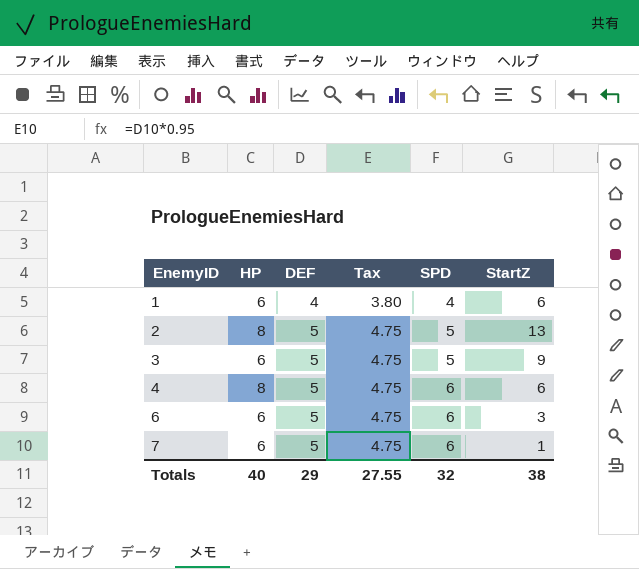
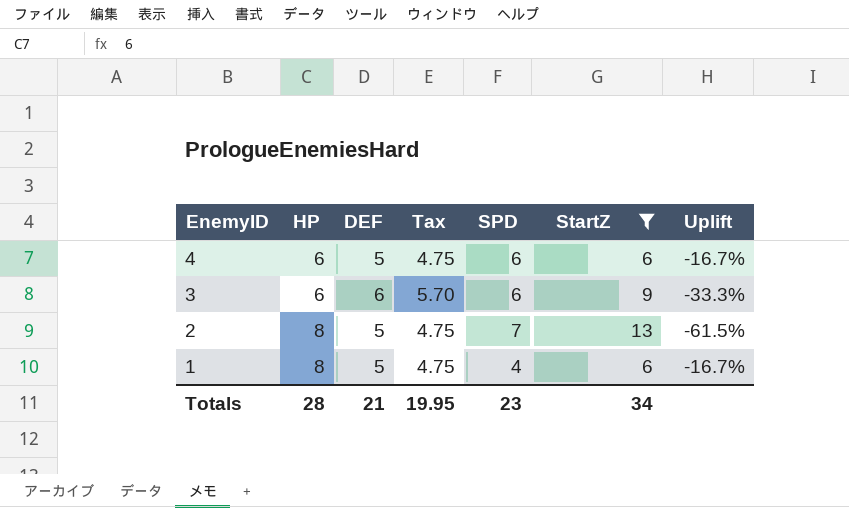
filter: none -> StartZ >= 6
row order: EnemyID ascending -> EnemyID descending
column Uplift | formula: none -> ([DEF] - [StartZ]) / [StartZ]
4 | HP: 8 -> 6
3 | DEF: 5 -> 6
3 | Tax: 4.75 -> 5.70
3 | SPD: 5 -> 6
2 | SPD: 5 -> 7
1 | HP: 6 -> 8
1 | DEF: 4 -> 5
1 | Tax: 3.80 -> 4.75
Totals | HP: 40 -> 28
Totals | DEF: 29 -> 21
Totals | Tax: 27.55 -> 19.95
Totals | SPD: 32 -> 23
Totals | StartZ: 38 -> 34

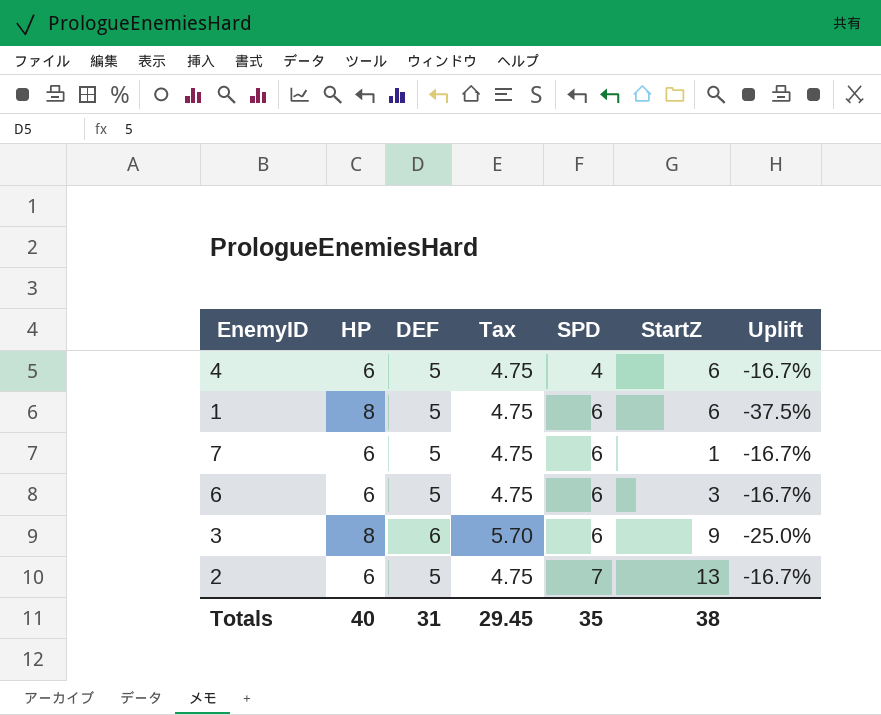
filter: StartZ >= 6 -> none
row order: EnemyID descending -> SPD ascending
column Uplift | formula: ([DEF] - [StartZ]) / [StartZ] -> ([DEF] - [HP]) / [HP]
4 | SPD: 6 -> 4
1 | SPD: 4 -> 6
3 | HP: 6 -> 8
2 | HP: 8 -> 6
Totals | HP: 28 -> 40
Totals | DEF: 21 -> 31
Totals | Tax: 19.95 -> 29.45
Totals | SPD: 23 -> 35
Totals | StartZ: 34 -> 38

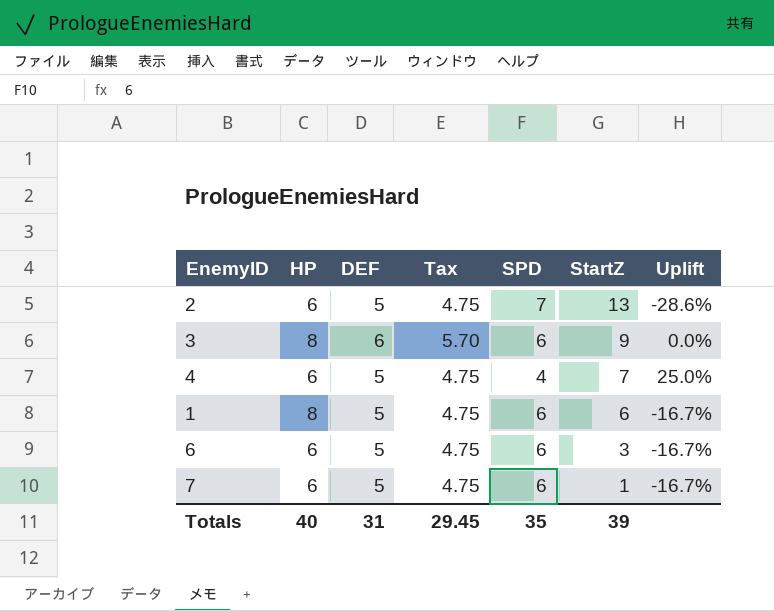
row order: SPD ascending -> StartZ descending
column Uplift | formula: ([DEF] - [HP]) / [HP] -> ([DEF] - [SPD]) / [SPD]
4 | StartZ: 6 -> 7
Totals | StartZ: 38 -> 39

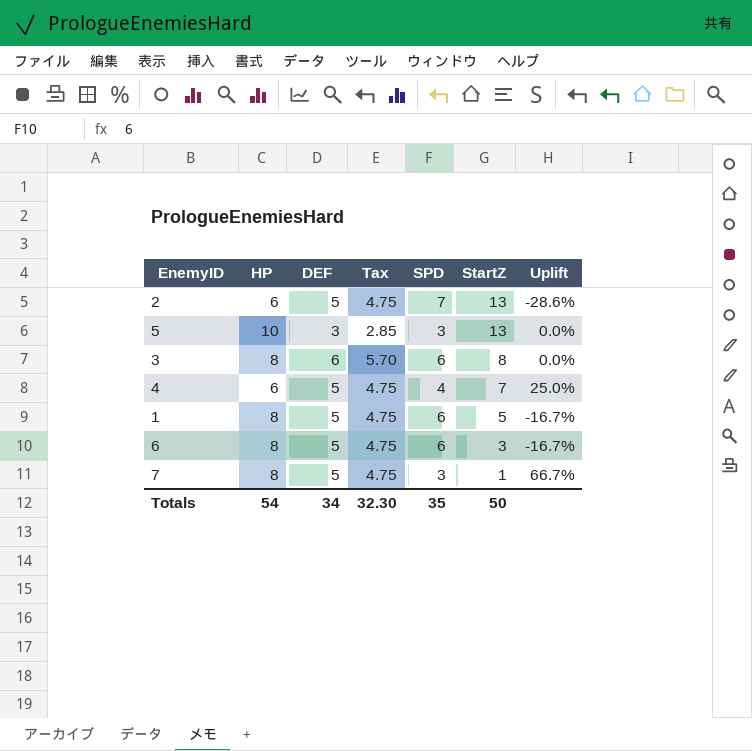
row 5: none -> 10 | 3 | 2.85 | 3 | 13 | 0.0%
3 | StartZ: 9 -> 8
1 | StartZ: 6 -> 5
6 | HP: 6 -> 8
7 | HP: 6 -> 8
7 | SPD: 6 -> 3
7 | Uplift: -16.7% -> 66.7%
Totals | HP: 40 -> 54
Totals | DEF: 31 -> 34
Totals | Tax: 29.45 -> 32.30
Totals | StartZ: 39 -> 50

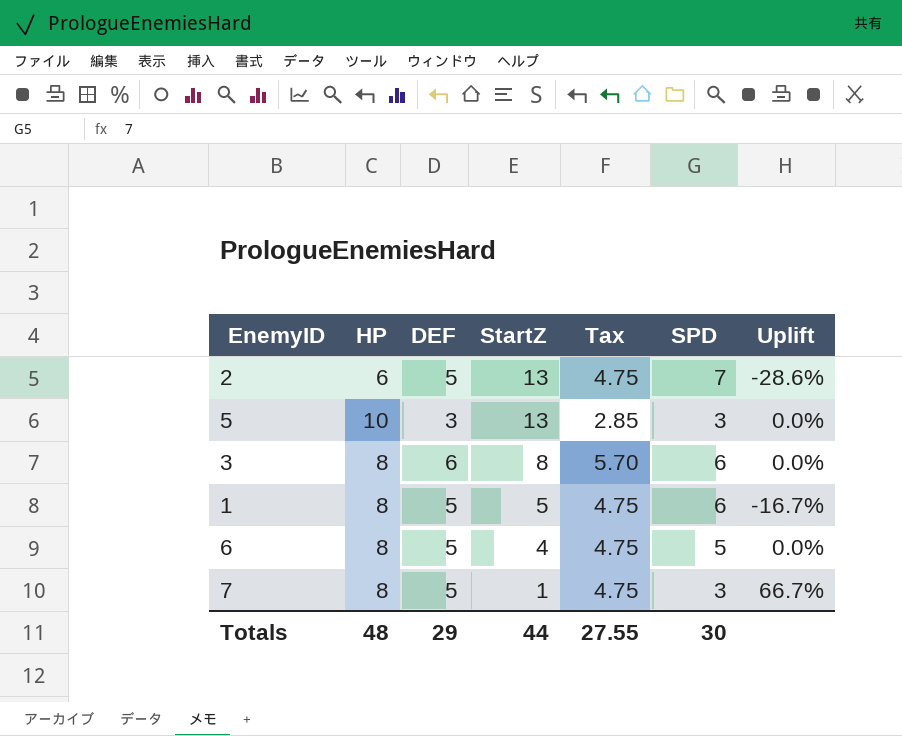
column StartZ | position: 6 -> 4
row 4: 6 | 5 | 4.75 | 4 | 7 | 25.0% -> none
6 | StartZ: 3 -> 4
6 | SPD: 6 -> 5
6 | Uplift: -16.7% -> 0.0%
Totals | HP: 54 -> 48
Totals | DEF: 34 -> 29
Totals | StartZ: 50 -> 44
Totals | Tax: 32.30 -> 27.55
Totals | SPD: 35 -> 30

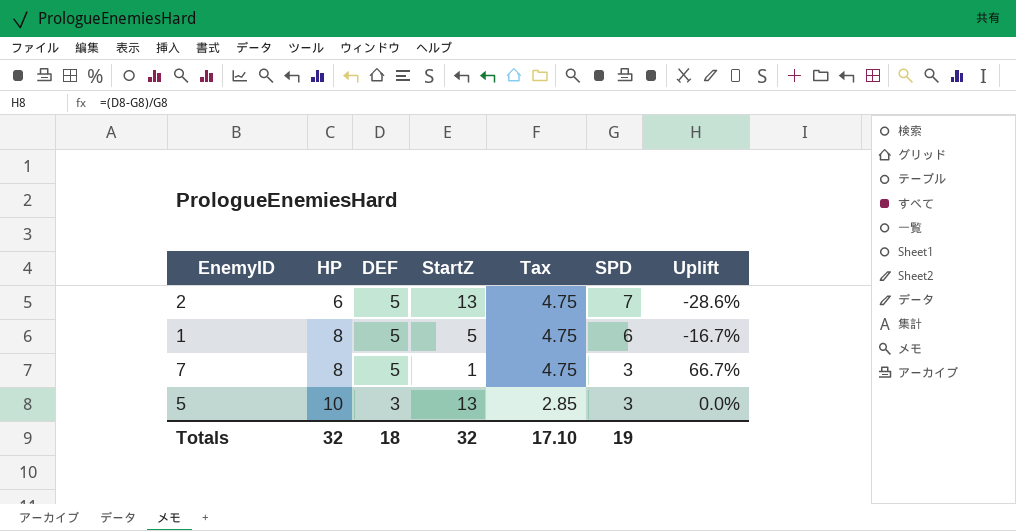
row order: StartZ descending -> HP ascending
row 3: 8 | 6 | 8 | 5.70 | 6 | 0.0% -> none
row 6: 8 | 5 | 4 | 4.75 | 5 | 0.0% -> none
Totals | HP: 48 -> 32
Totals | DEF: 29 -> 18
Totals | StartZ: 44 -> 32
Totals | Tax: 27.55 -> 17.10
Totals | SPD: 30 -> 19

